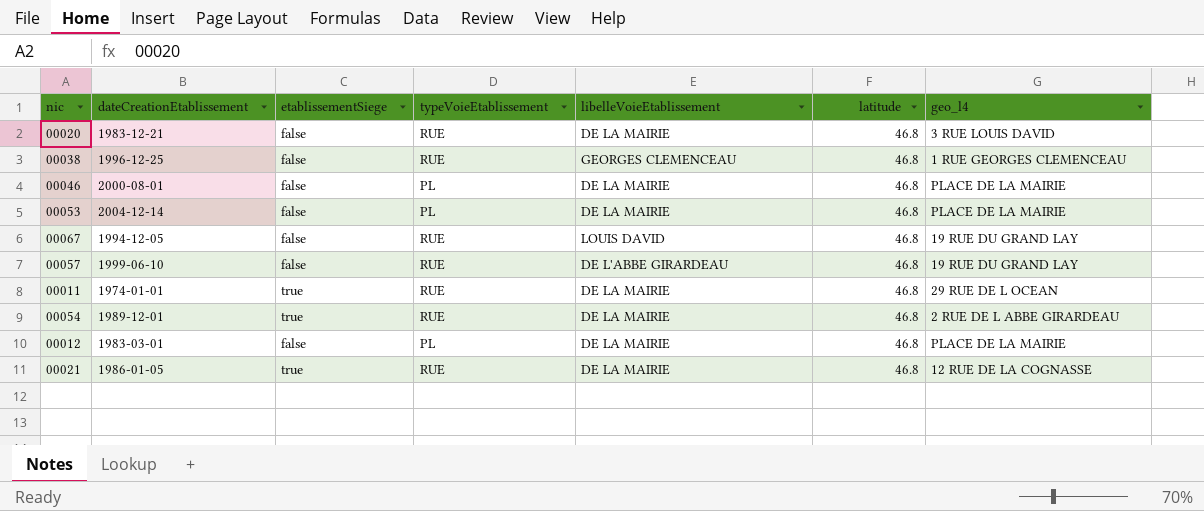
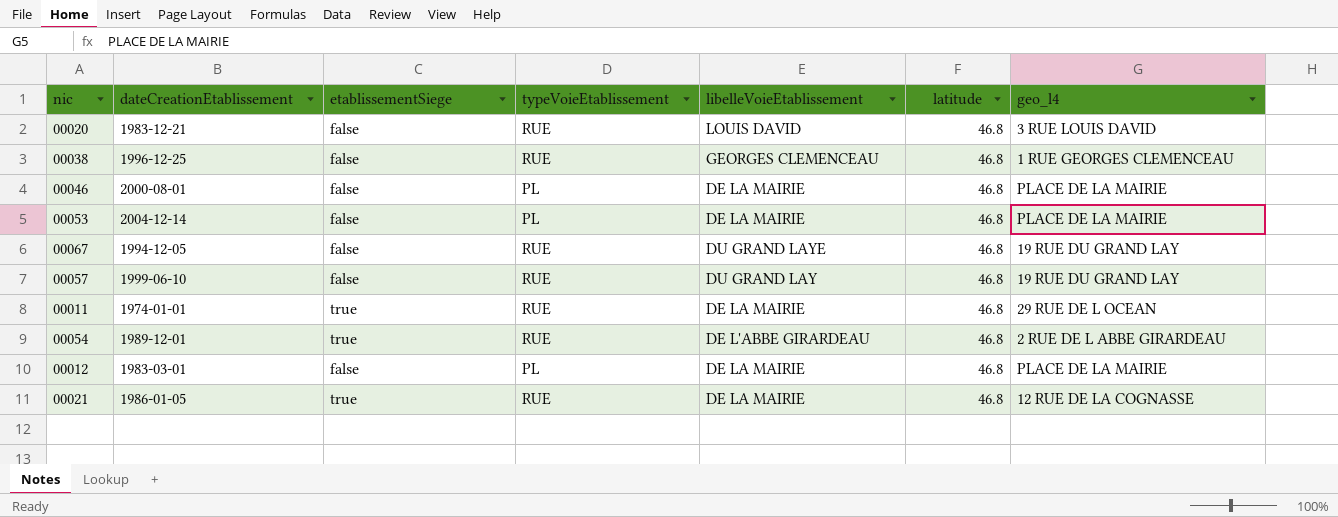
00020 | libelleVoieEtablissement: DE LA MAIRIE -> LOUIS DAVID
00067 | libelleVoieEtablissement: LOUIS DAVID -> DU GRAND LAYE
00057 | libelleVoieEtablissement: DE L'ABBE GIRARDEAU -> DU GRAND LAY
00054 | libelleVoieEtablissement: DE LA MAIRIE -> DE L'ABBE GIRARDEAU

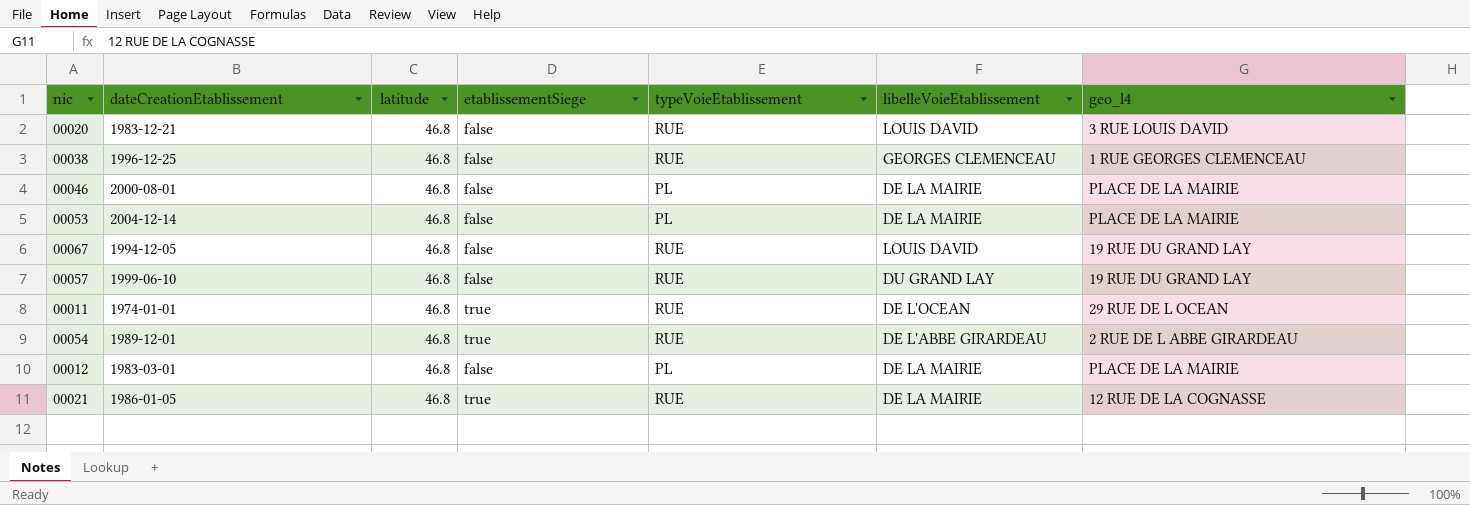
column latitude | position: 6 -> 3
00067 | libelleVoieEtablissement: DU GRAND LAYE -> LOUIS DAVID
00011 | libelleVoieEtablissement: DE LA MAIRIE -> DE L'OCEAN

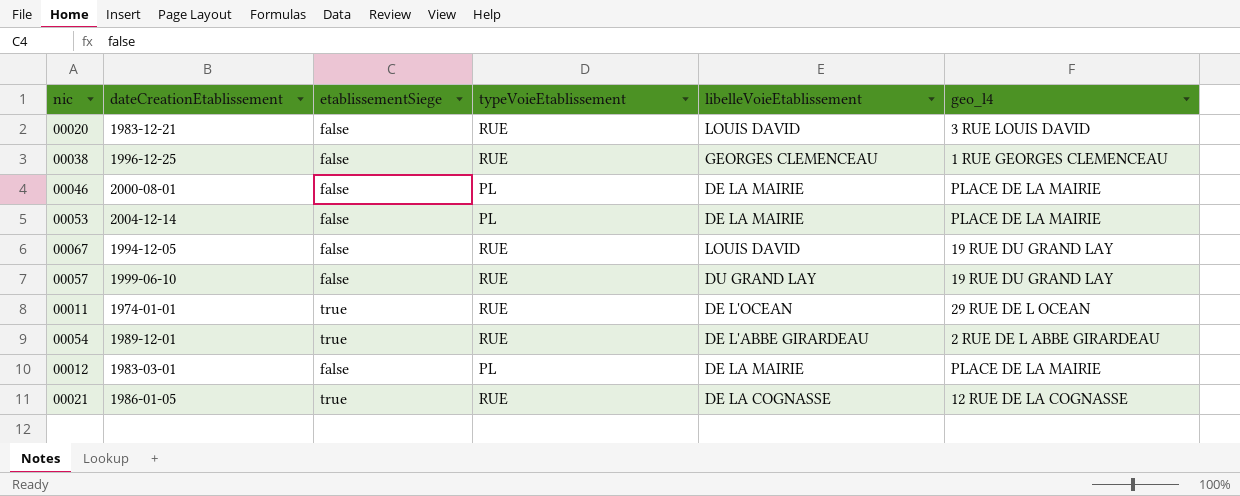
column latitude | position: 3 -> none
00021 | libelleVoieEtablissement: DE LA MAIRIE -> DE LA COGNASSE

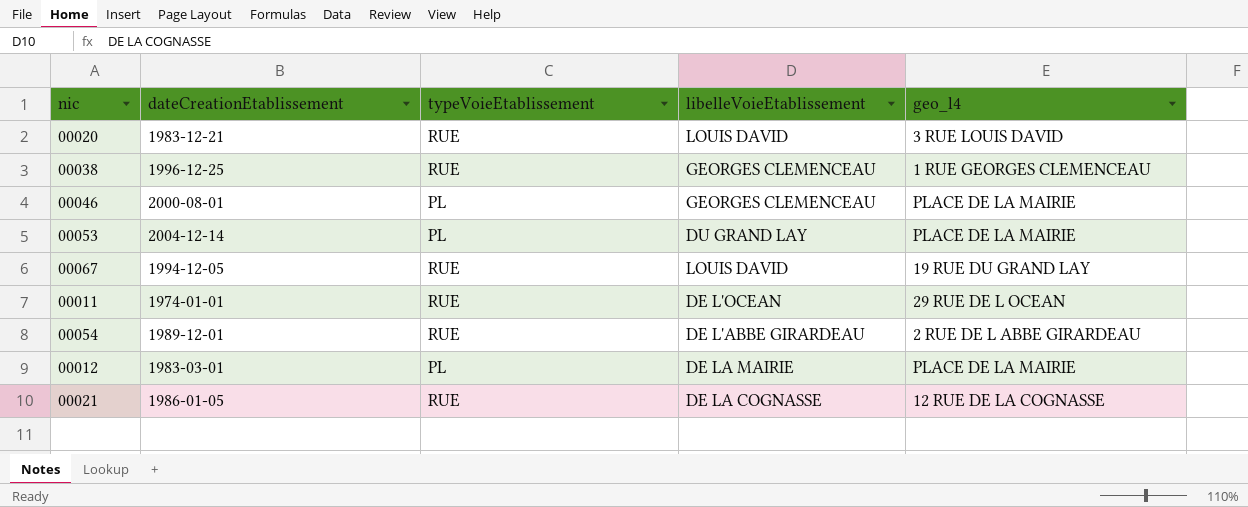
column etablissementSiege | position: 3 -> none
row 00057: 1999-06-10 | false | RUE | DU GRAND LAY | 19 RUE DU GRAND LAY -> none
00046 | libelleVoieEtablissement: DE LA MAIRIE -> GEORGES CLEMENCEAU
00053 | libelleVoieEtablissement: DE LA MAIRIE -> DU GRAND LAY

